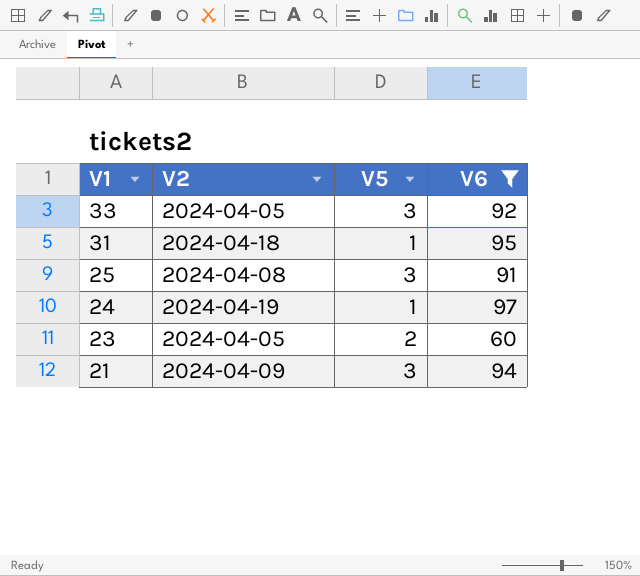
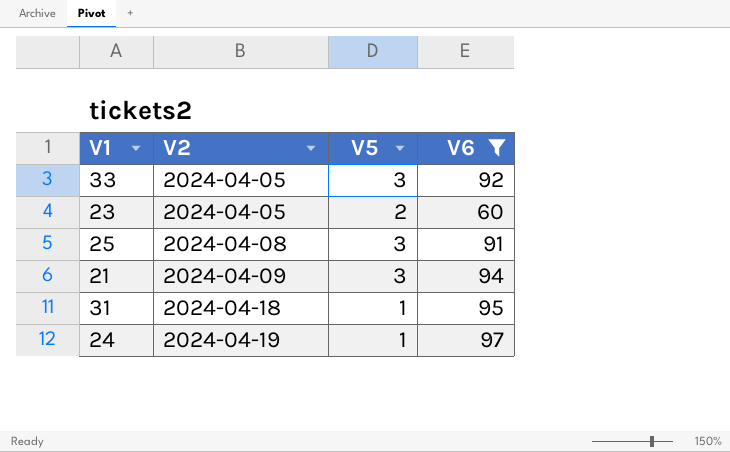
row order: V1 descending -> V2 ascending

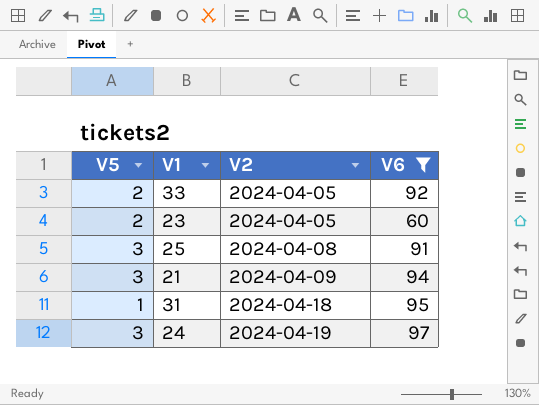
column V5 | position: 3 -> 1
33 | V5: 3 -> 2
24 | V5: 1 -> 3

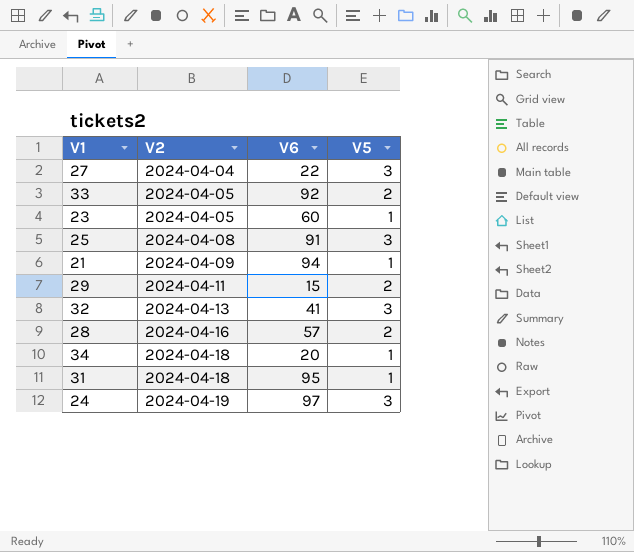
filter: V6 >= 60 -> none
column V5 | position: 1 -> 4
23 | V5: 2 -> 1
21 | V5: 3 -> 1

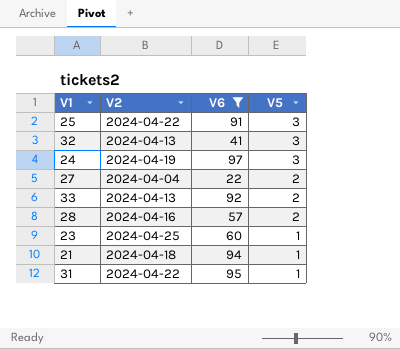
filter: none -> V6 >= 22
row order: V2 ascending -> V5 descending
25 | V2: 2024-04-08 -> 2024-04-22
27 | V5: 3 -> 2
33 | V2: 2024-04-05 -> 2024-04-13
23 | V2: 2024-04-05 -> 2024-04-25
21 | V2: 2024-04-09 -> 2024-04-18
31 | V2: 2024-04-18 -> 2024-04-22

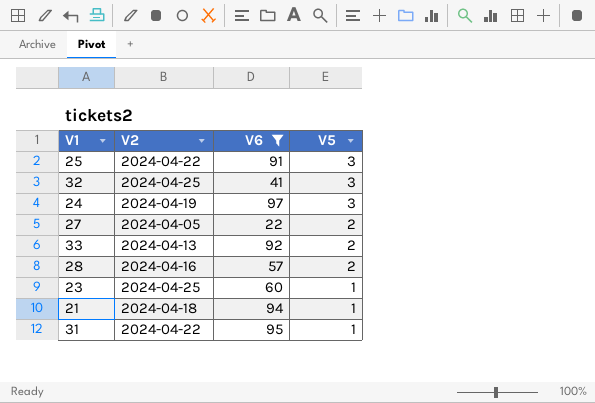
32 | V2: 2024-04-13 -> 2024-04-25
27 | V2: 2024-04-04 -> 2024-04-05

